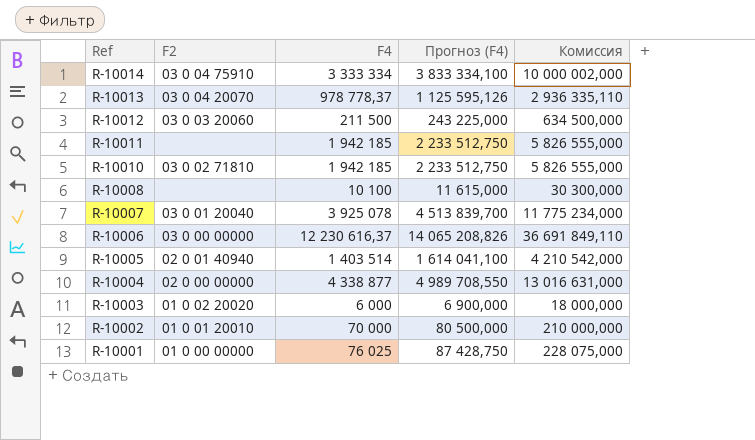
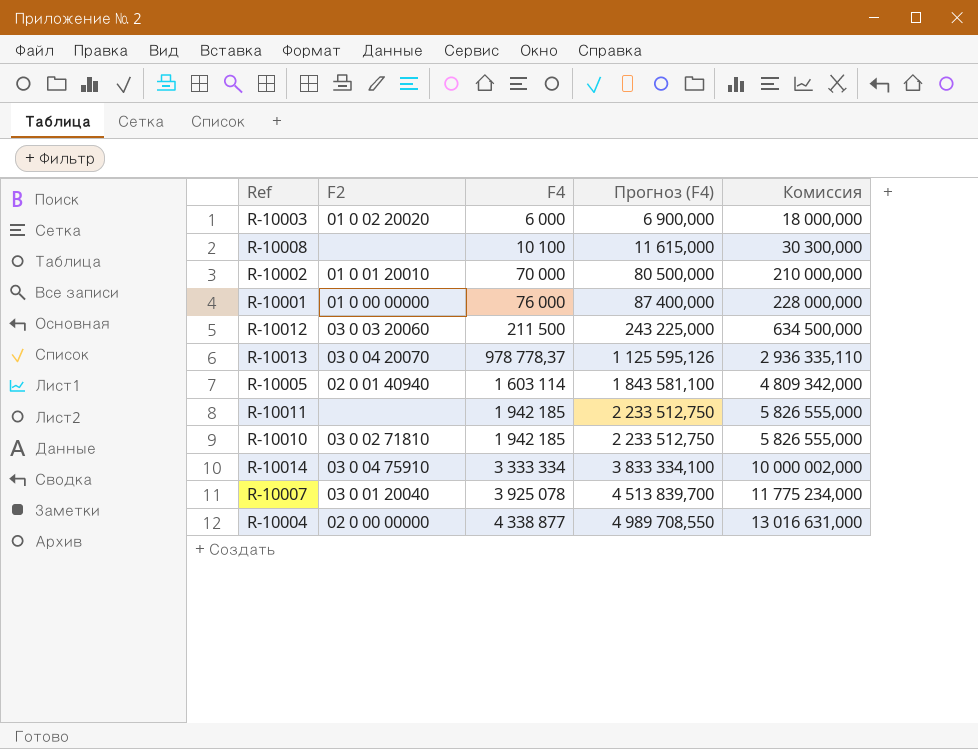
row order: Ref descending -> F4 ascending
row R-10006: 03 0 00 00000 | 12 230 616,37 | 14 065 208,826 | 36 691 849,110 -> none
R-10001 | F4: 76 025 -> 76 000
R-10001 | Прогноз (F4): 87 428,750 -> 87 400,000
R-10001 | Комиссия: 228 075,000 -> 228 000,000
R-10005 | F4: 1 403 514 -> 1 603 114
R-10005 | Прогноз (F4): 1 614 041,100 -> 1 843 581,100
R-10005 | Комиссия: 4 210 542,000 -> 4 809 342,000

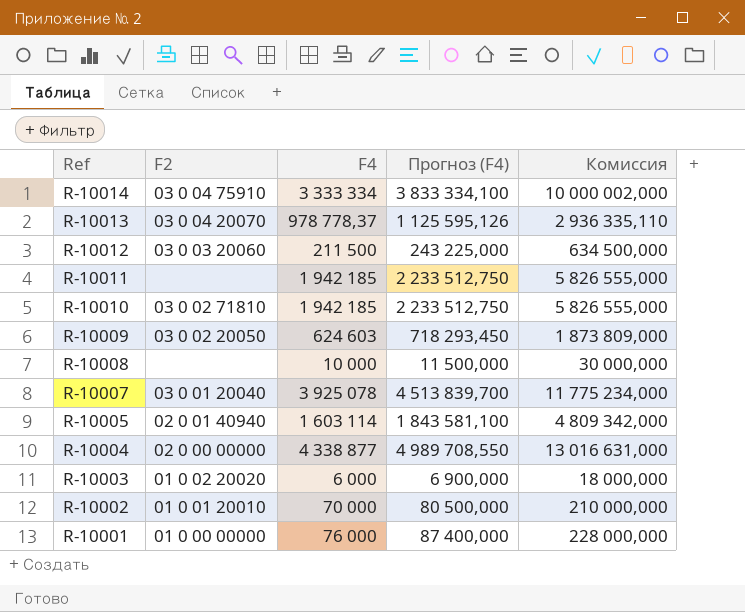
row order: F4 ascending -> Ref descending
row R-10009: none -> 03 0 02 20050 | 624 603 | 718 293,450 | 1 873 809,000
R-10008 | F4: 10 100 -> 10 000
R-10008 | Прогноз (F4): 11 615,000 -> 11 500,000
R-10008 | Комиссия: 30 300,000 -> 30 000,000

